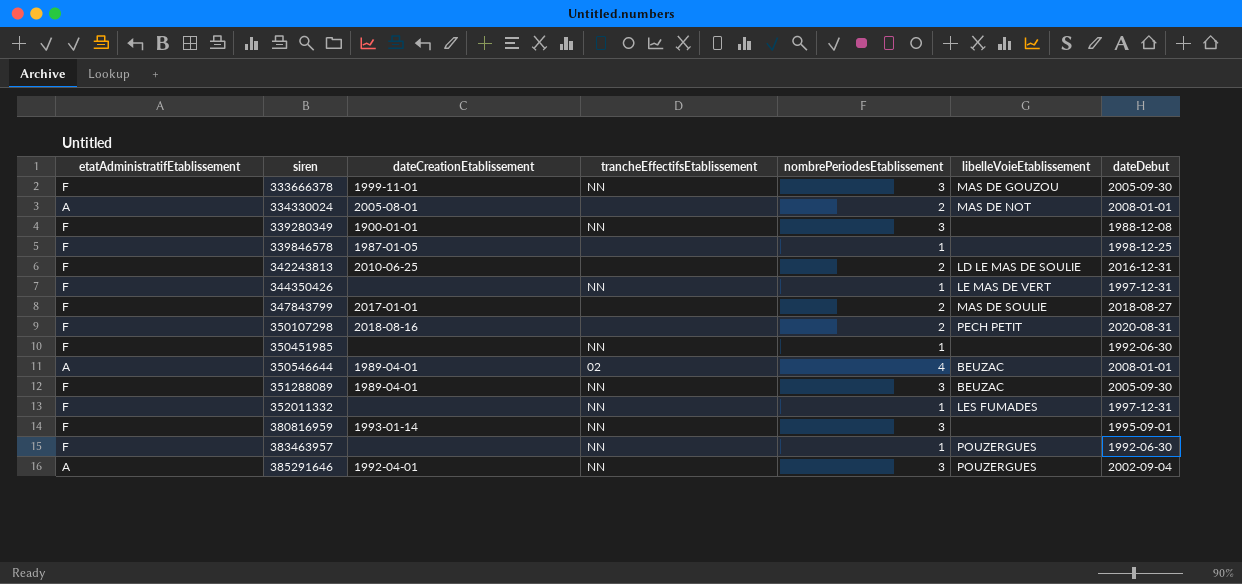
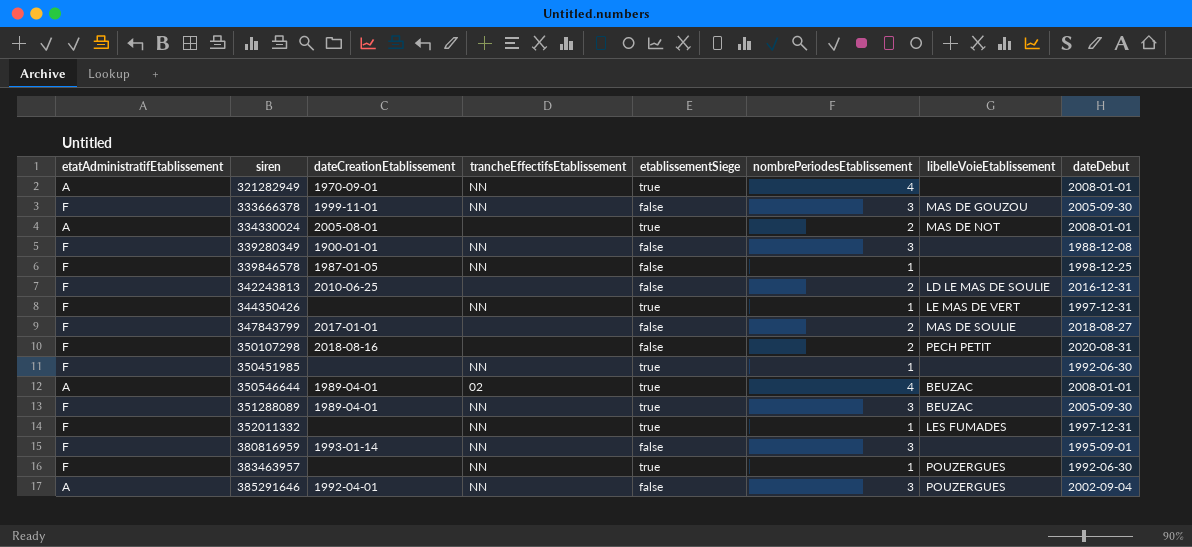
column etablissementSiege | position: none -> 5
row 321282949: none -> A | 1970-09-01 | NN | true | 4 | none | 2008-01-01
339846578 | trancheEffectifsEtablissement: none -> NN

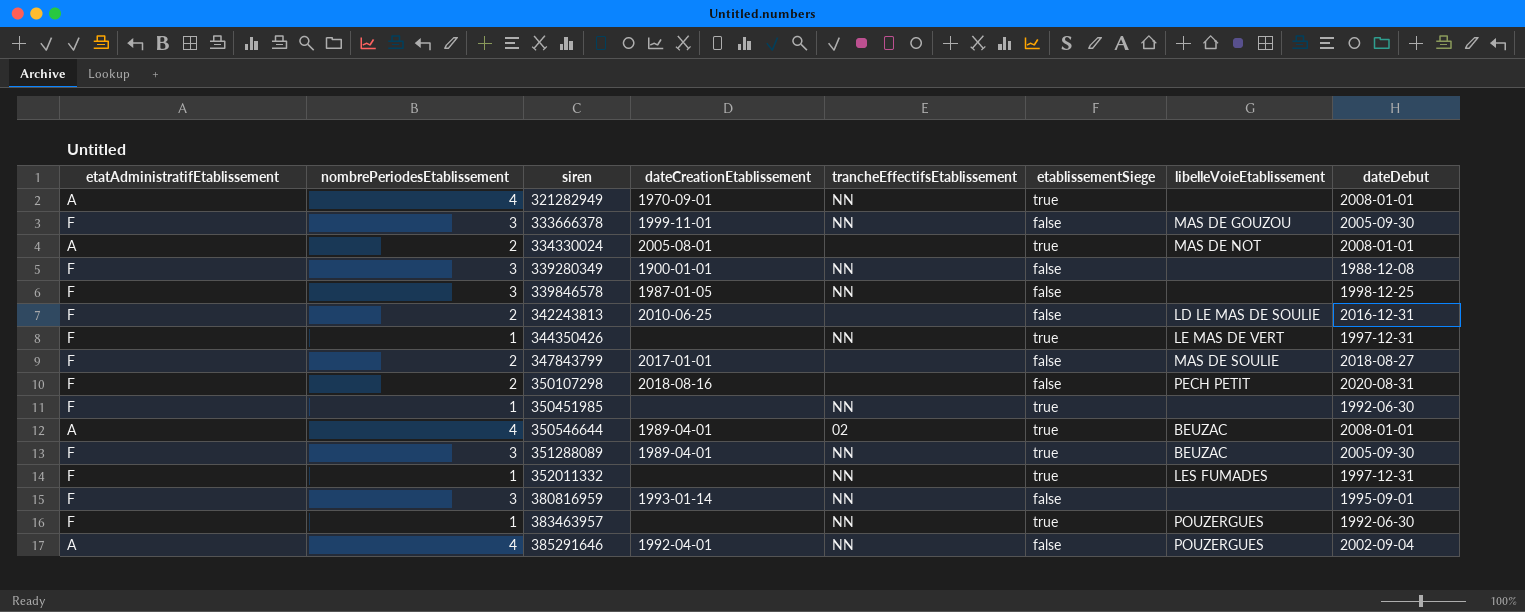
column nombrePeriodesEtablissement | position: 6 -> 2
339846578 | nombrePeriodesEtablissement: 1 -> 3
385291646 | nombrePeriodesEtablissement: 3 -> 4

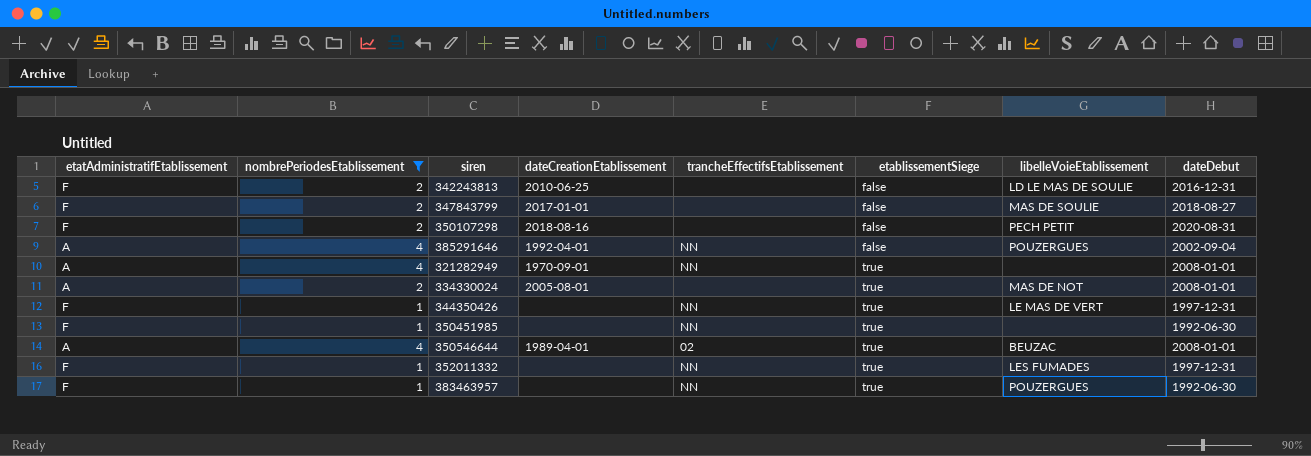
filter: none -> nombrePeriodesEtablissement != 3
row order: siren ascending -> etablissementSiege ascending

